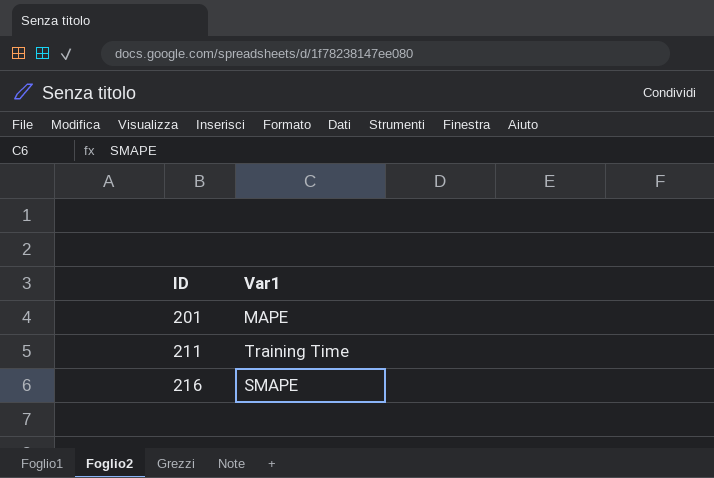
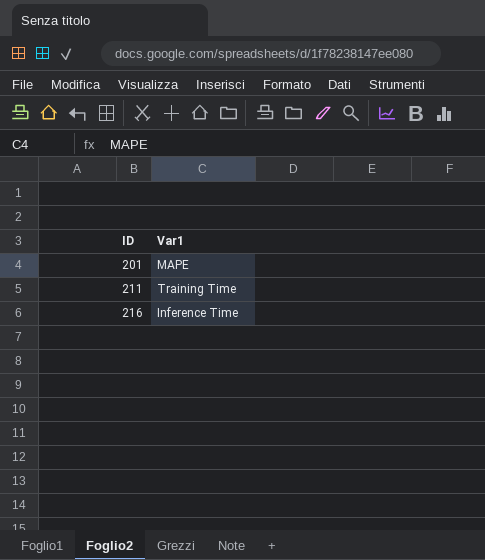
216 | Var1: SMAPE -> Inference Time

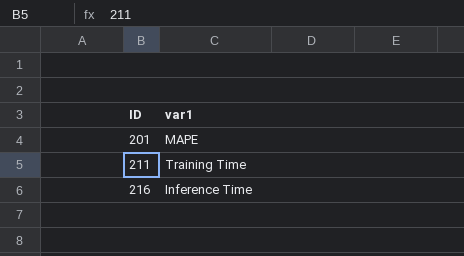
column name: Var1 -> var1

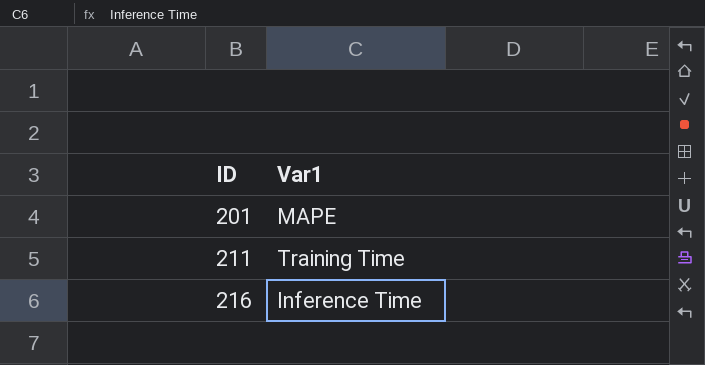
column name: var1 -> Var1

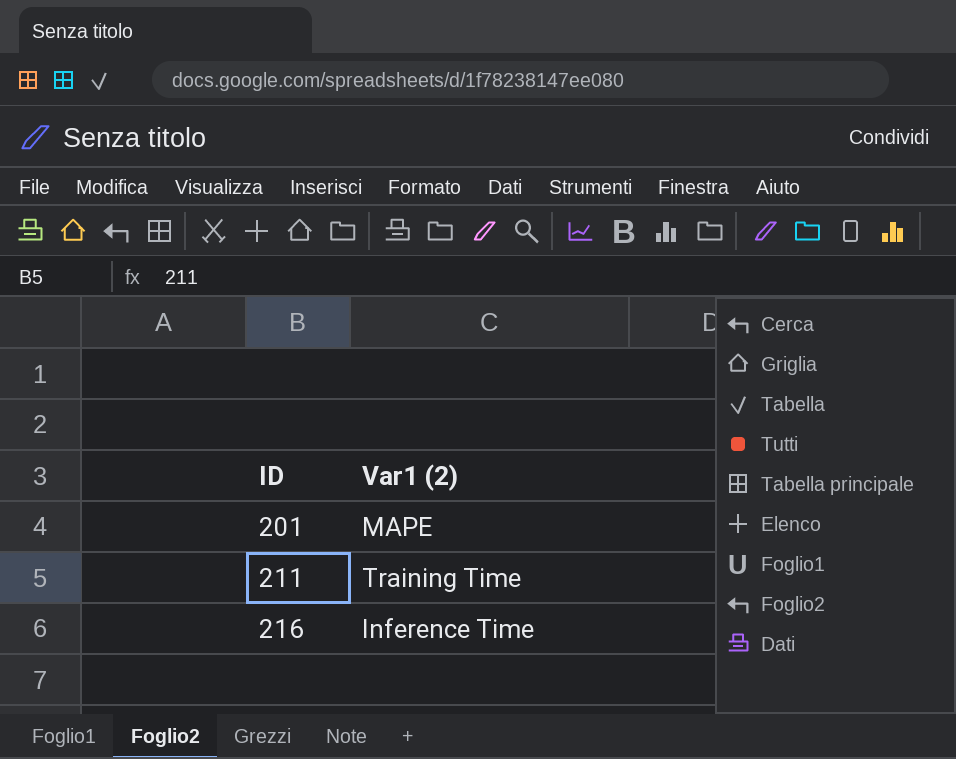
column name: Var1 -> Var1 (2)

